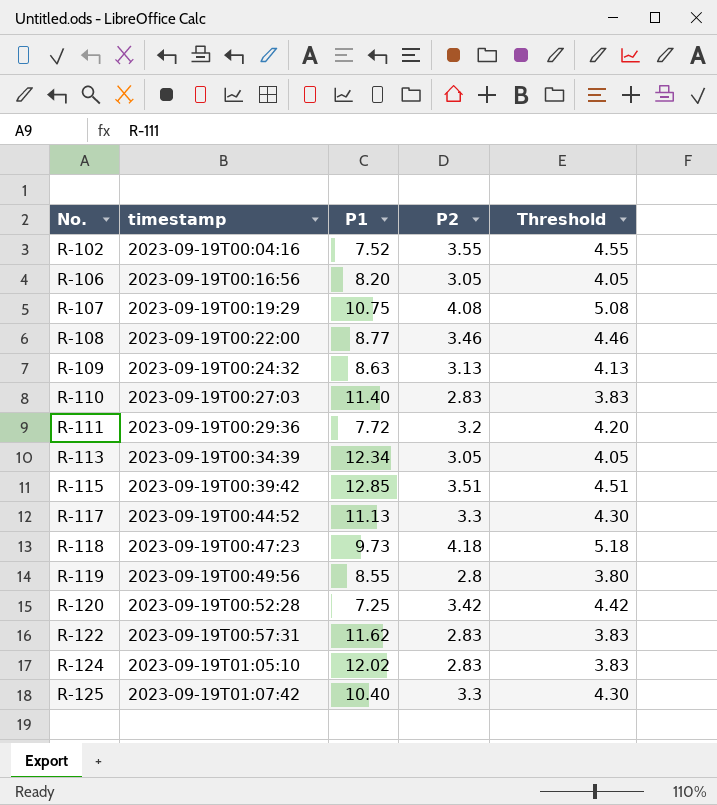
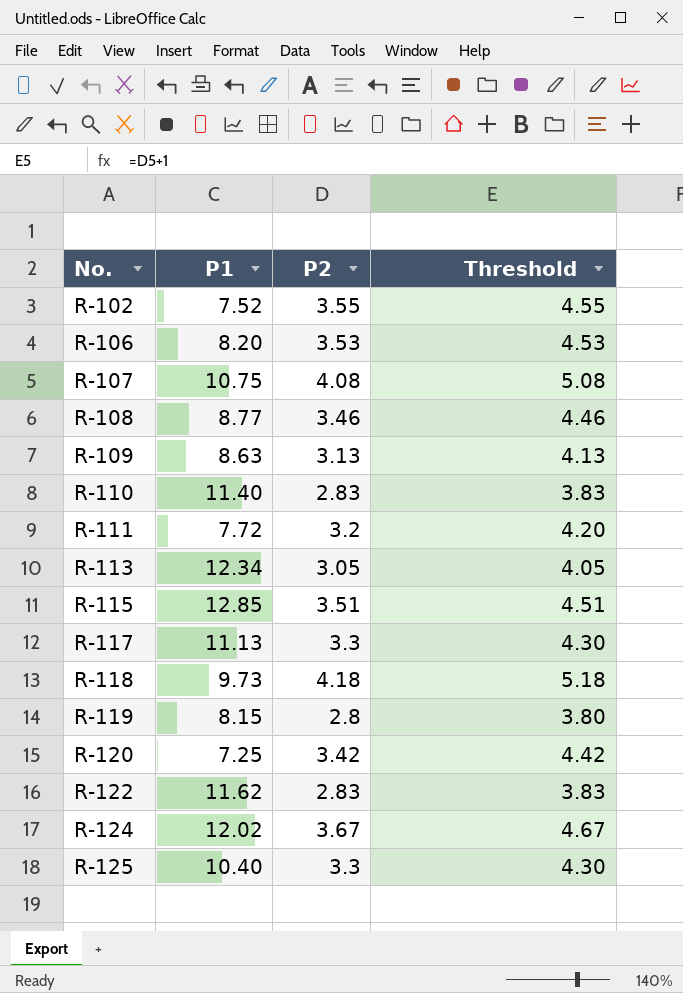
column timestamp | position: 2 -> none
R-106 | P2: 3.05 -> 3.53
R-106 | Threshold: 4.05 -> 4.53
R-119 | P1: 8.55 -> 8.15
R-124 | P2: 2.83 -> 3.67
R-124 | Threshold: 3.83 -> 4.67

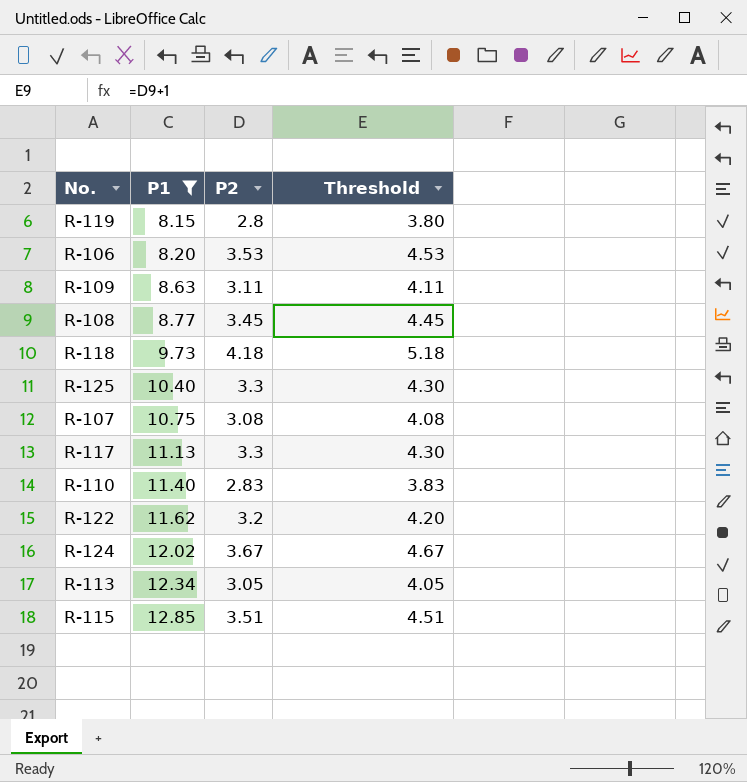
filter: none -> P1 >= 8.15
row order: No. ascending -> P1 ascending
R-109 | P2: 3.13 -> 3.11
R-109 | Threshold: 4.13 -> 4.11
R-108 | P2: 3.46 -> 3.45
R-108 | Threshold: 4.46 -> 4.45
R-107 | P2: 4.08 -> 3.08
R-107 | Threshold: 5.08 -> 4.08
R-122 | P2: 2.83 -> 3.2
R-122 | Threshold: 3.83 -> 4.20

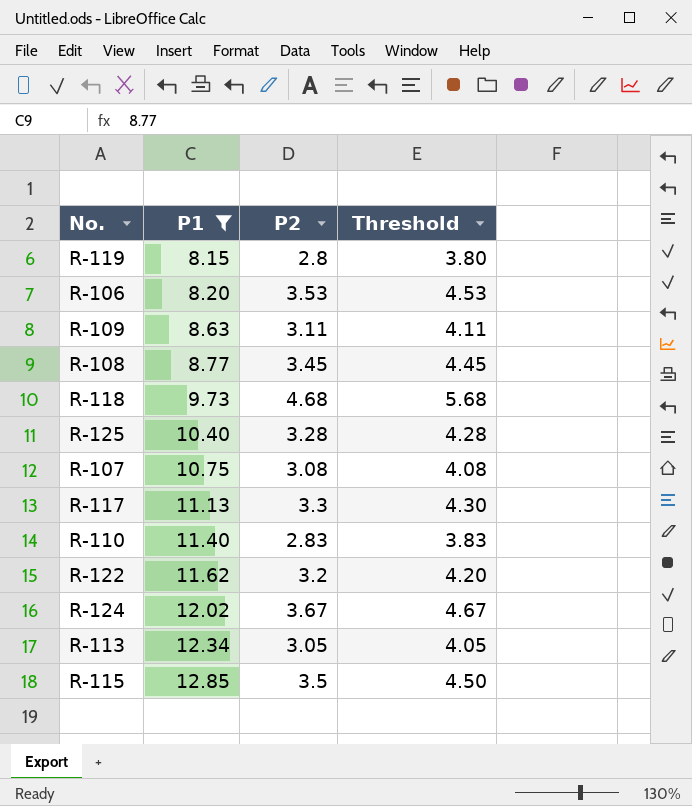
R-118 | P2: 4.18 -> 4.68
R-118 | Threshold: 5.18 -> 5.68
R-125 | P2: 3.3 -> 3.28
R-125 | Threshold: 4.30 -> 4.28
R-115 | P2: 3.51 -> 3.5
R-115 | Threshold: 4.51 -> 4.50

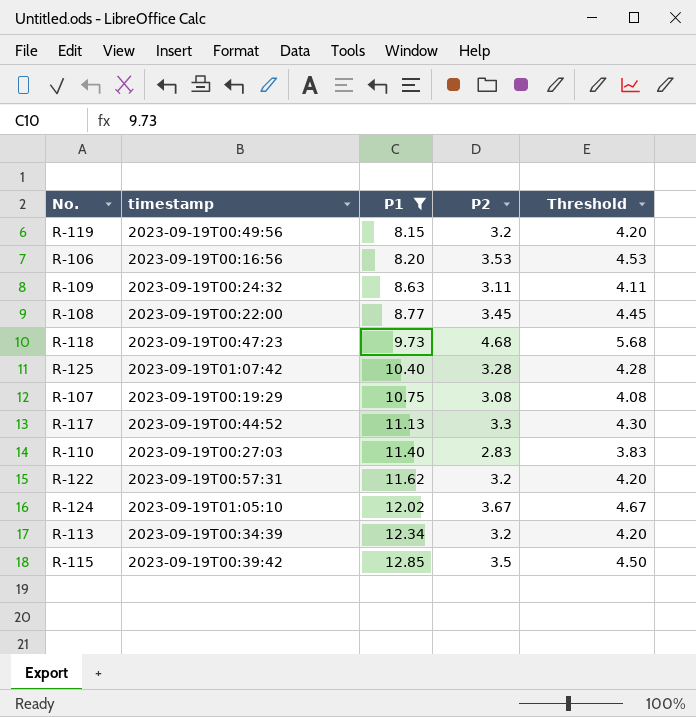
column timestamp | position: none -> 2
R-119 | P2: 2.8 -> 3.2
R-119 | Threshold: 3.80 -> 4.20
R-113 | P2: 3.05 -> 3.2
R-113 | Threshold: 4.05 -> 4.20

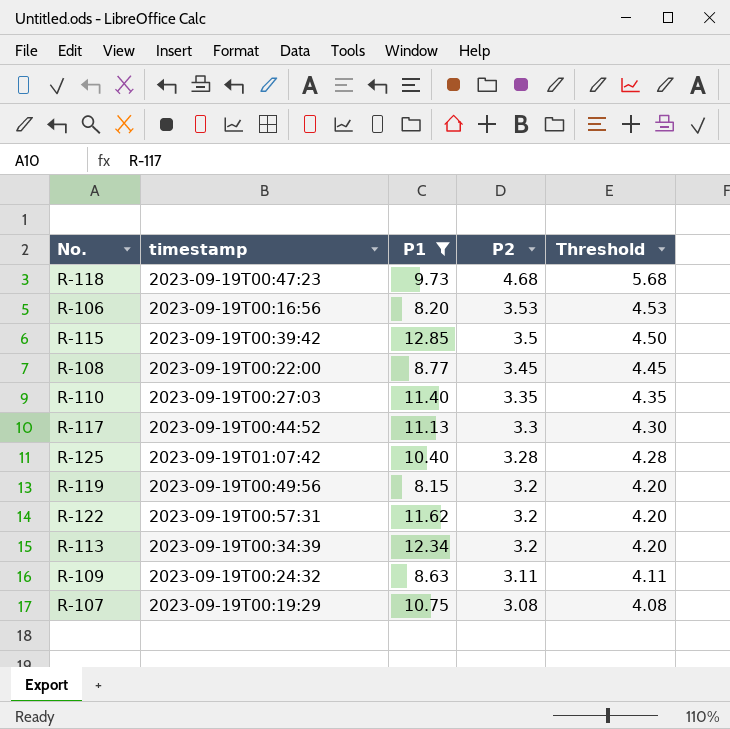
row order: P1 ascending -> P2 descending
row R-124: 2023-09-19T01:05:10 | 12.02 | 3.67 | 4.67 -> none
R-110 | P2: 2.83 -> 3.35
R-110 | Threshold: 3.83 -> 4.35

